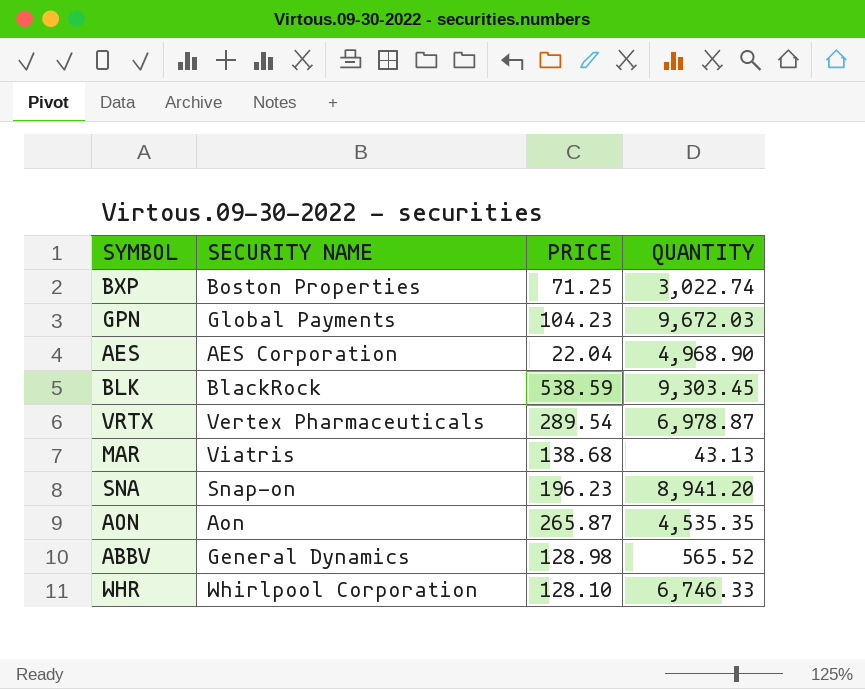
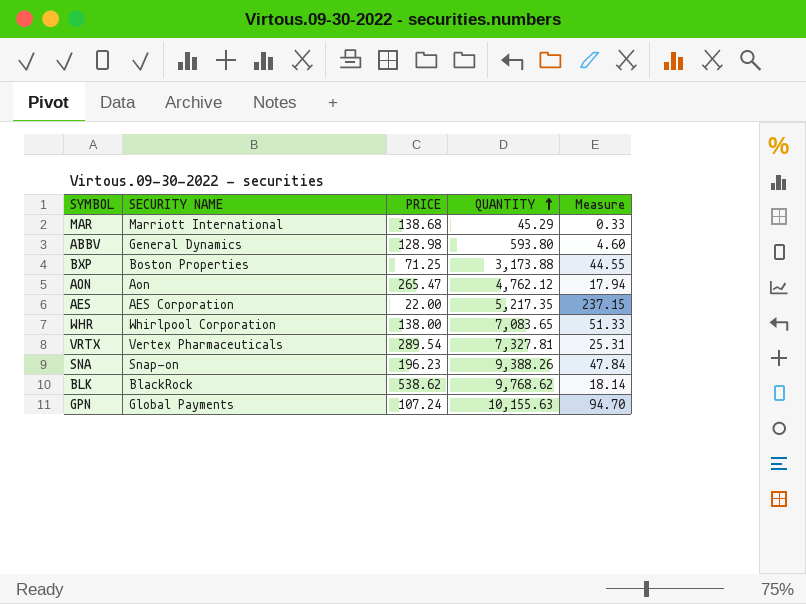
row order: none -> QUANTITY ascending
column Measure | formula: none -> [QUANTITY] / [PRICE]
MAR | SECURITY NAME: Viatris -> Marriott International
MAR | QUANTITY: 43.13 -> 45.29
ABBV | QUANTITY: 565.52 -> 593.80
BXP | QUANTITY: 3,022.74 -> 3,173.88
AON | PRICE: 265.87 -> 265.47
AON | QUANTITY: 4,535.35 -> 4,762.12
AES | PRICE: 22.04 -> 22.00
AES | QUANTITY: 4,968.90 -> 5,217.35
WHR | PRICE: 128.10 -> 138.00
WHR | QUANTITY: 6,746.33 -> 7,083.65
VRTX | QUANTITY: 6,978.87 -> 7,327.81
SNA | QUANTITY: 8,941.20 -> 9,388.26
BLK | PRICE: 538.59 -> 538.62
BLK | QUANTITY: 9,303.45 -> 9,768.62
GPN | PRICE: 104.23 -> 107.24
GPN | QUANTITY: 9,672.03 -> 10,155.63

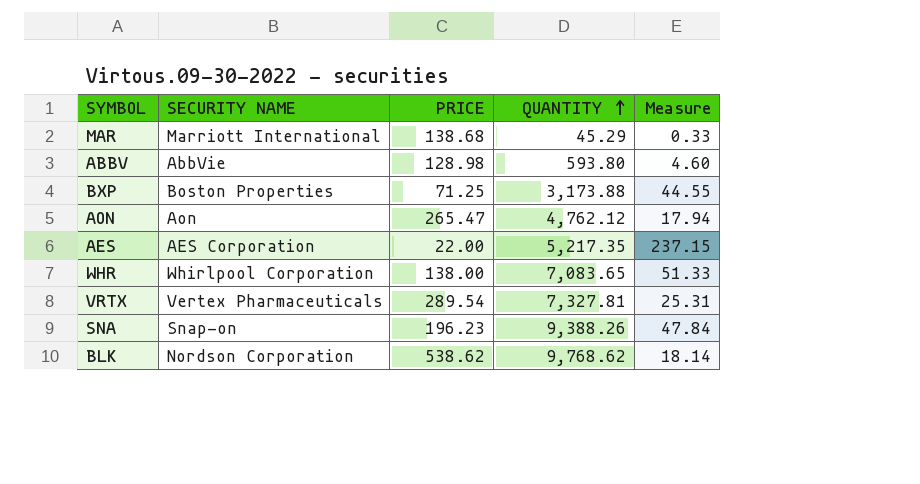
row GPN: Global Payments | 107.24 | 10,155.63 | 94.70 -> none
ABBV | SECURITY NAME: General Dynamics -> AbbVie
BLK | SECURITY NAME: BlackRock -> Nordson Corporation

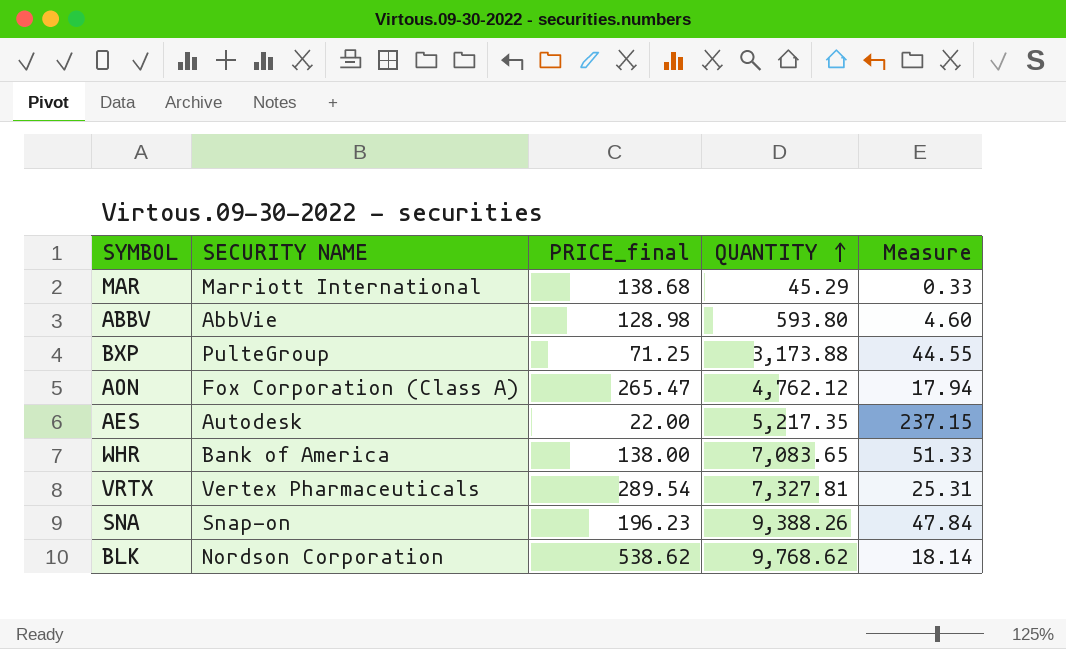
column name: PRICE -> PRICE_final
BXP | SECURITY NAME: Boston Properties -> PulteGroup
AON | SECURITY NAME: Aon -> Fox Corporation (Class A)
AES | SECURITY NAME: AES Corporation -> Autodesk
WHR | SECURITY NAME: Whirlpool Corporation -> Bank of America

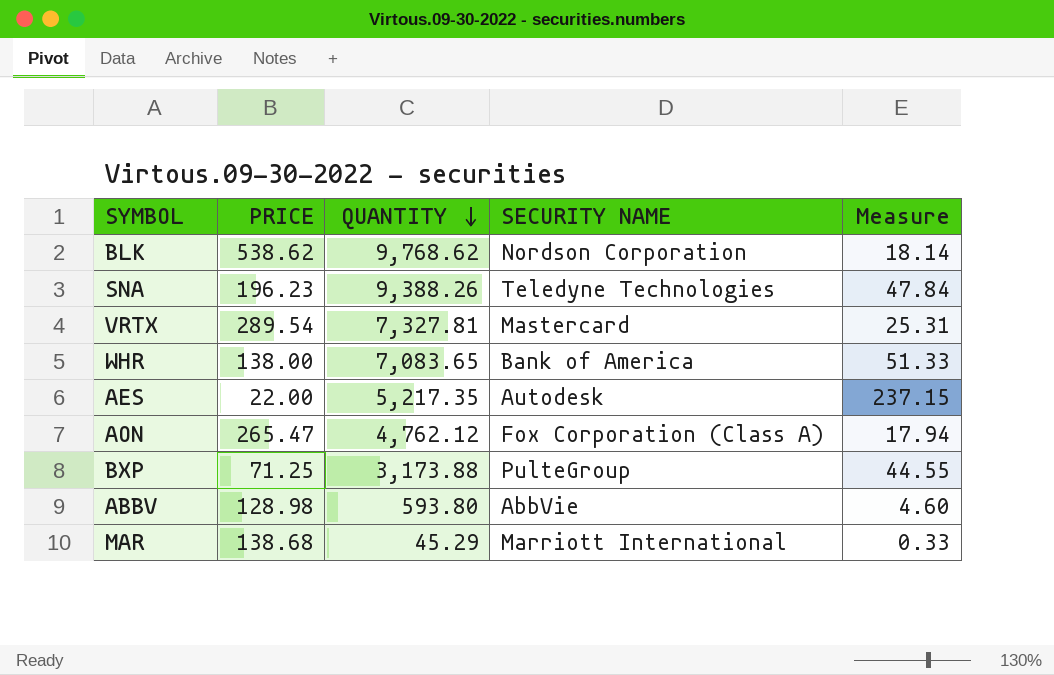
row order: QUANTITY ascending -> QUANTITY descending
column name: PRICE_final -> PRICE
column SECURITY NAME | position: 2 -> 4
SNA | SECURITY NAME: Snap-on -> Teledyne Technologies
VRTX | SECURITY NAME: Vertex Pharmaceuticals -> Mastercard

